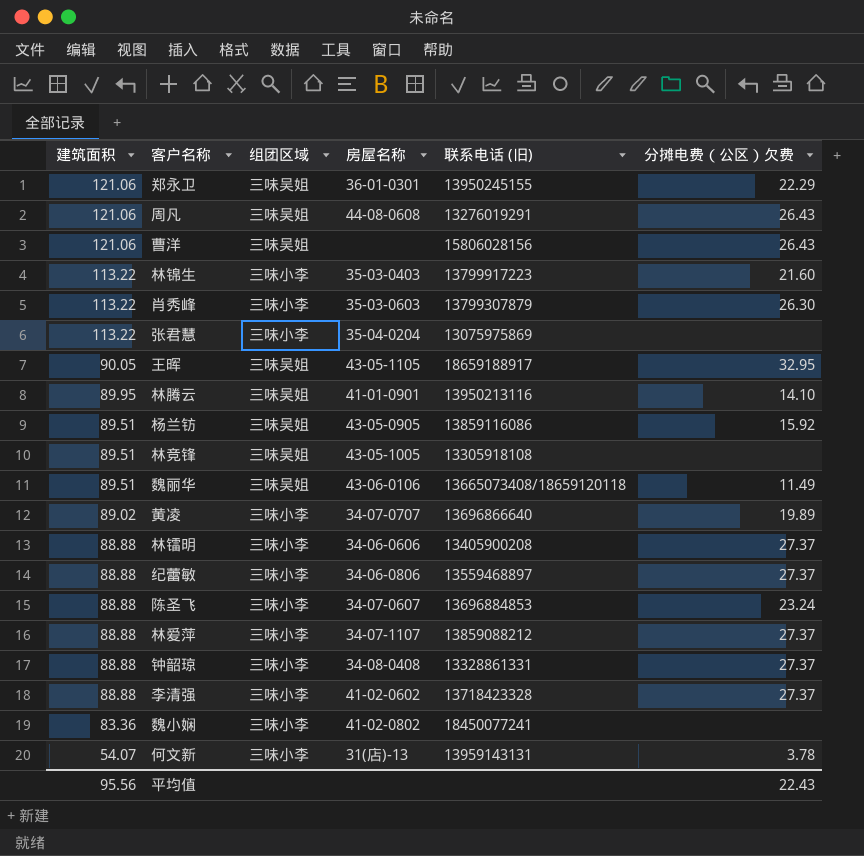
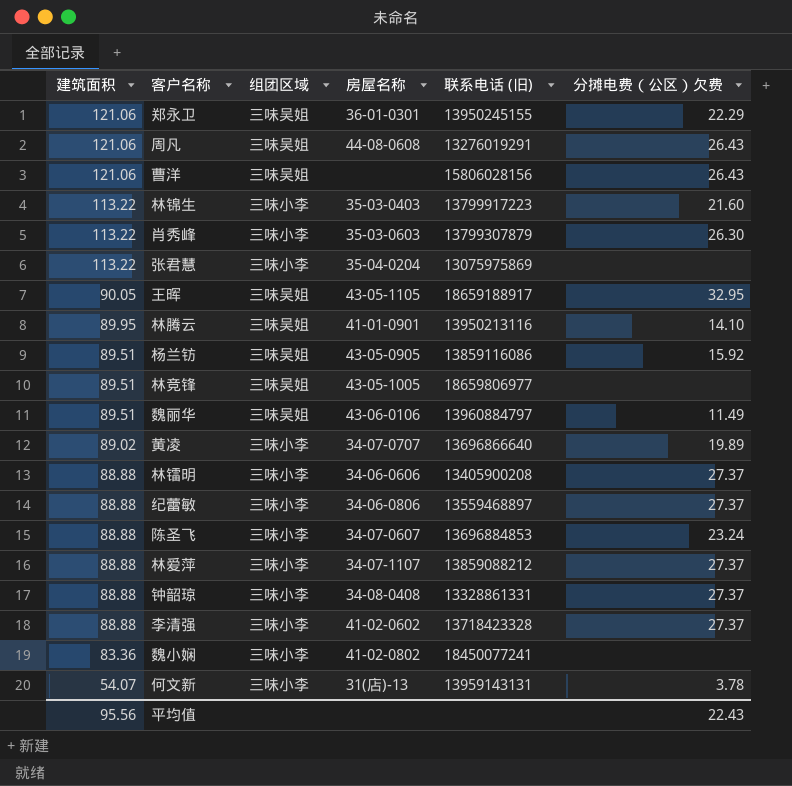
林竞锋 | 联系电话 (旧): 13305918108 -> 18659806977
魏丽华 | 联系电话 (旧): 13665073408/18659120118 -> 13960884797

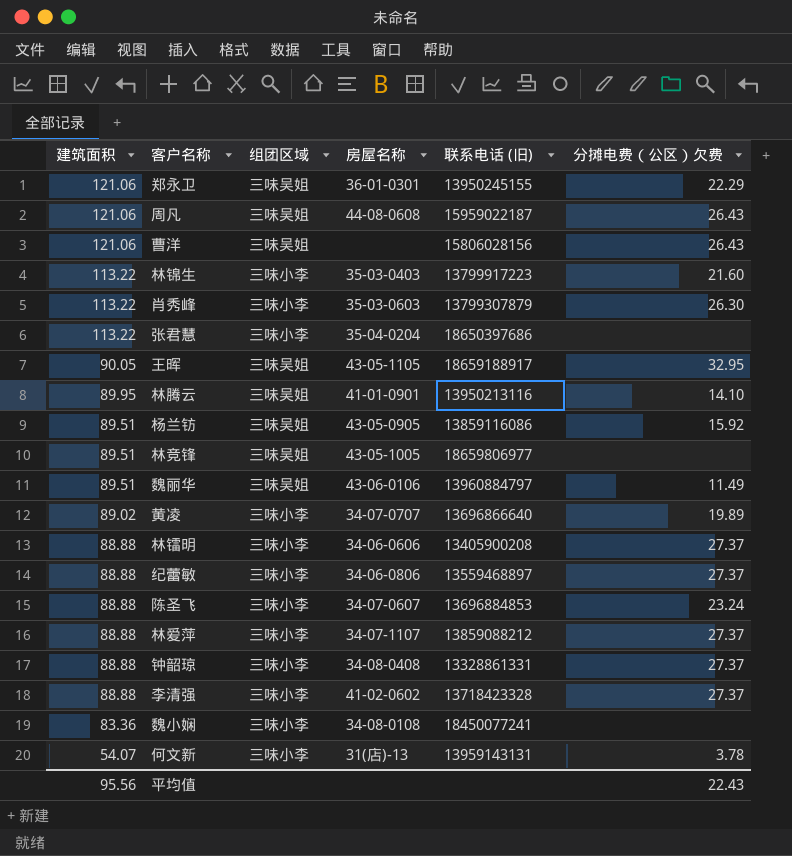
周凡 | 联系电话 (旧): 13276019291 -> 15959022187
张君慧 | 联系电话 (旧): 13075975869 -> 18650397686
魏小娴 | 房屋名称: 41-02-0802 -> 34-08-0108

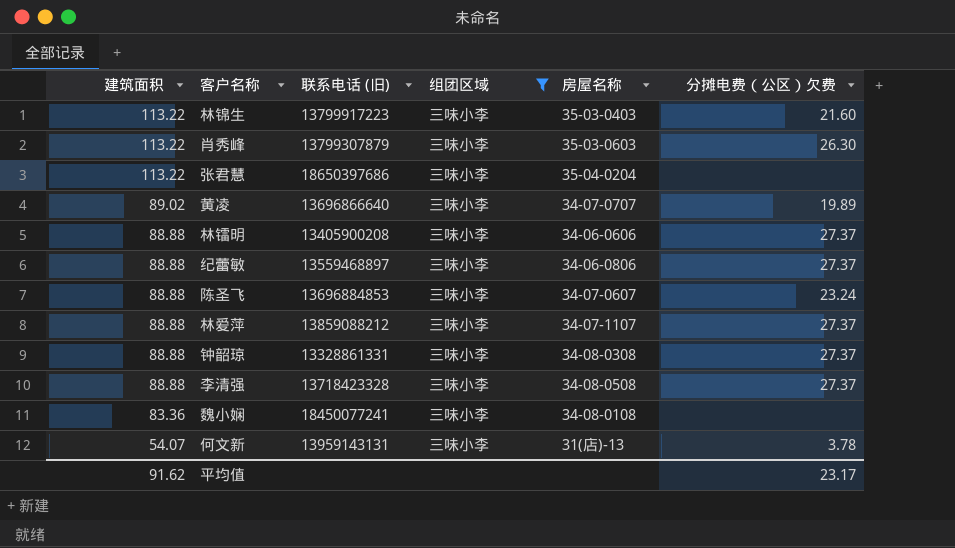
filter: none -> 组团区域 = 三味小李
column 联系电话 (旧) | position: 5 -> 3
钟韶琼 | 房屋名称: 34-08-0408 -> 34-08-0308
李清强 | 房屋名称: 41-02-0602 -> 34-08-0508
平均值 | 建筑面积: 95.56 -> 91.62
平均值 | 分摊电费（公区）欠费: 22.43 -> 23.17

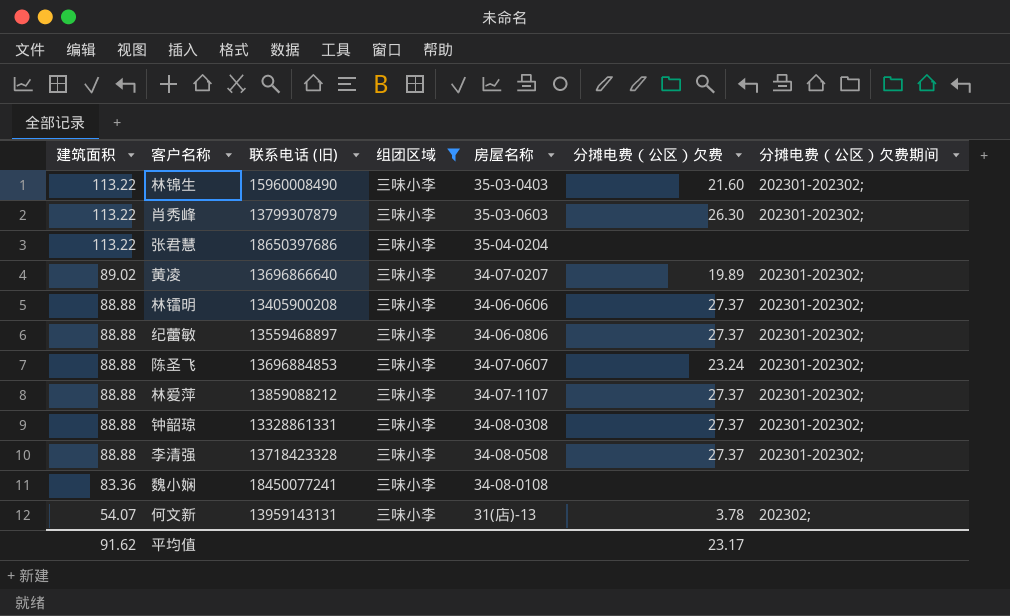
column 分摊电费（公区）欠费期间 | position: none -> 7
林锦生 | 联系电话 (旧): 13799917223 -> 15960008490
黄凌 | 房屋名称: 34-07-0707 -> 34-07-0207

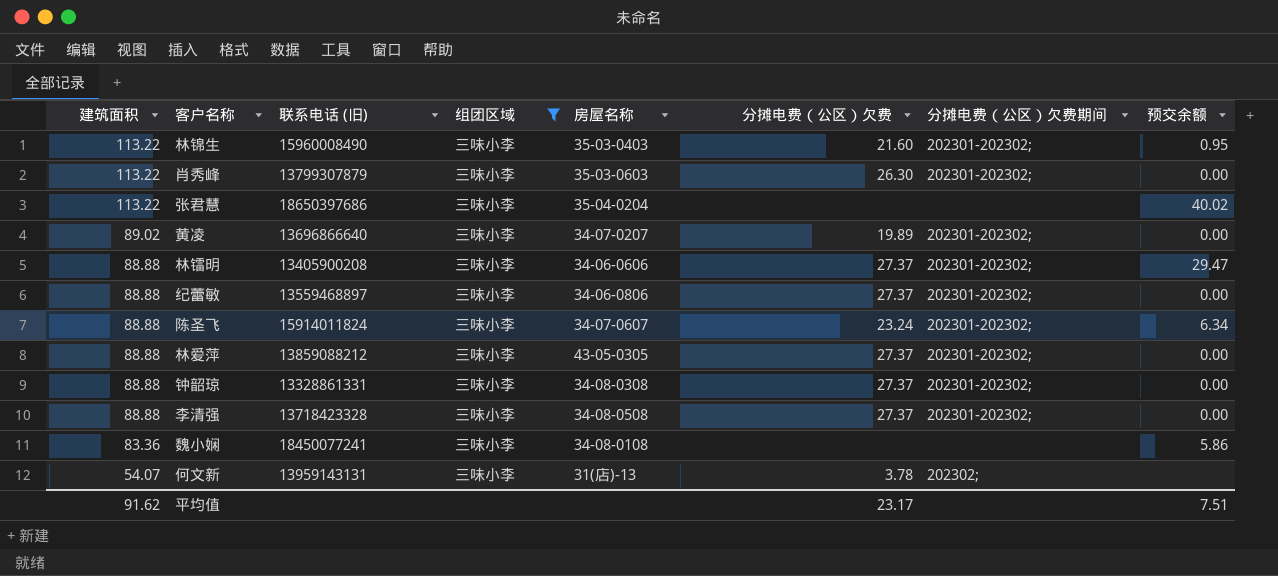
column 预交余额 | position: none -> 8
陈圣飞 | 联系电话 (旧): 13696884853 -> 15914011824
林爱萍 | 房屋名称: 34-07-1107 -> 43-05-0305

